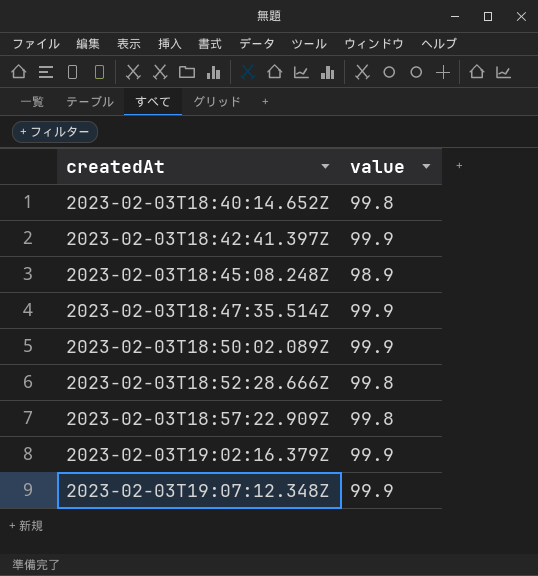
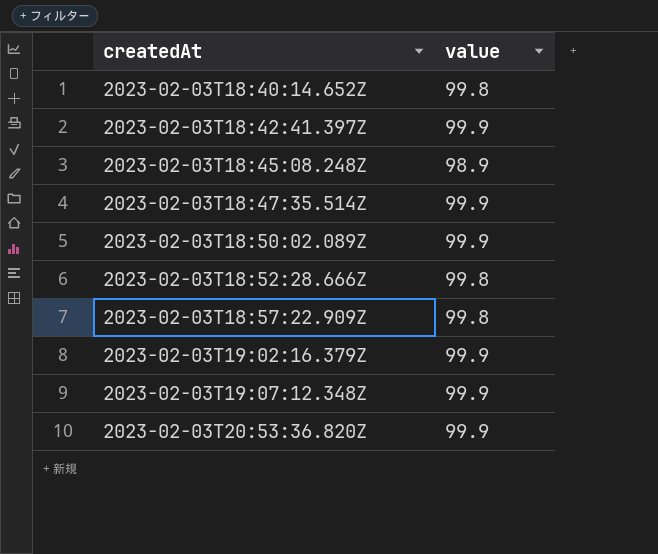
row 2023-02-03T20:53:36.820Z: none -> 99.9

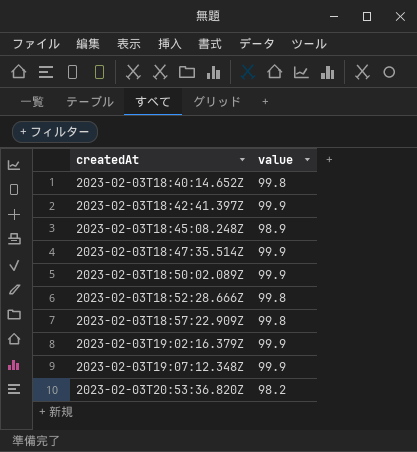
2023-02-03T20:53:36.820Z | value: 99.9 -> 98.2

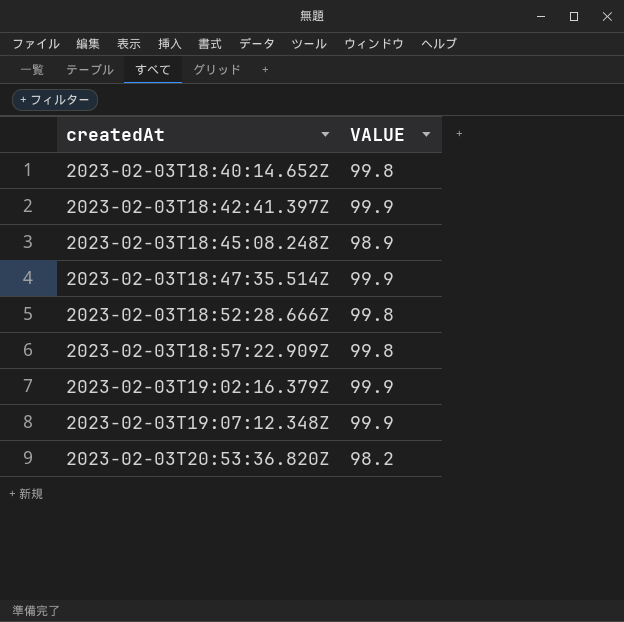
column name: value -> VALUE
row 2023-02-03T18:50:02.089Z: 99.9 -> none

